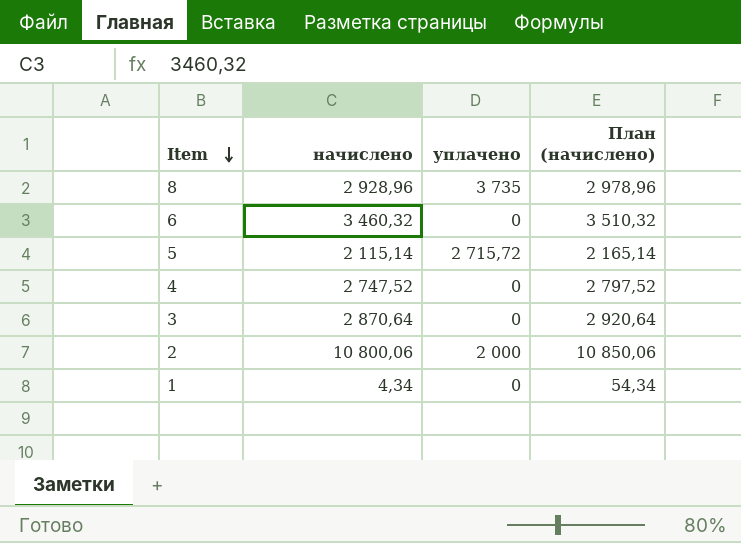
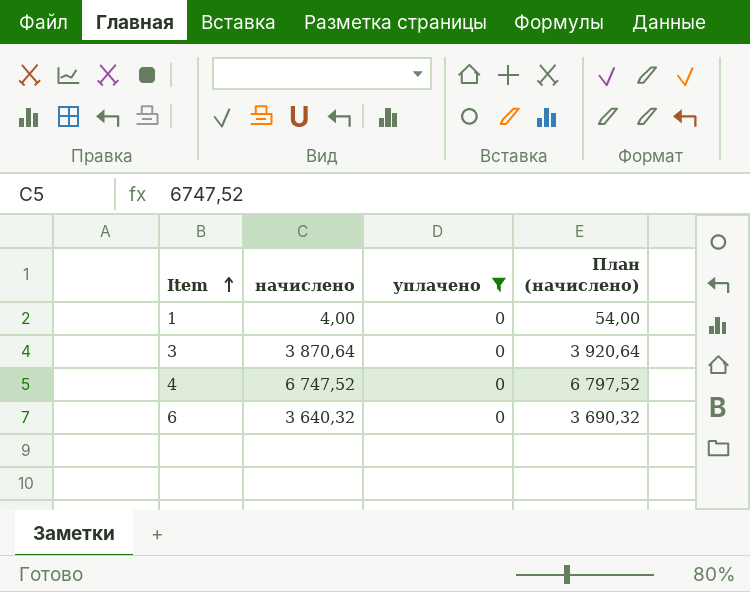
filter: none -> уплачено = 0
row order: Item descending -> Item ascending
1 | начислено: 4,34 -> 4,00
1 | План (начислено): 54,34 -> 54,00
3 | начислено: 2 870,64 -> 3 870,64
3 | План (начислено): 2 920,64 -> 3 920,64
4 | начислено: 2 747,52 -> 6 747,52
4 | План (начислено): 2 797,52 -> 6 797,52
6 | начислено: 3 460,32 -> 3 640,32
6 | План (начислено): 3 510,32 -> 3 690,32

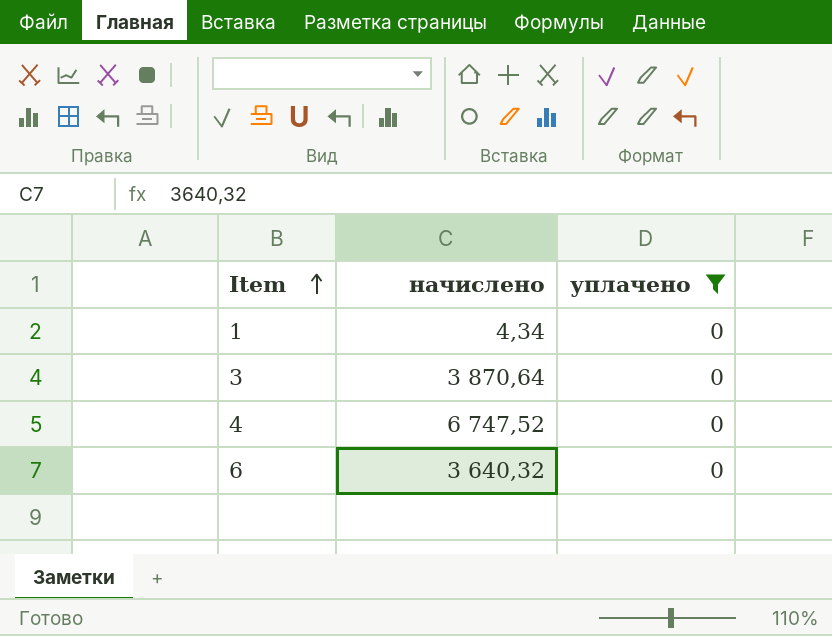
column План (начислено) | formula: [начислено] + 50 -> none
1 | начислено: 4,00 -> 4,34

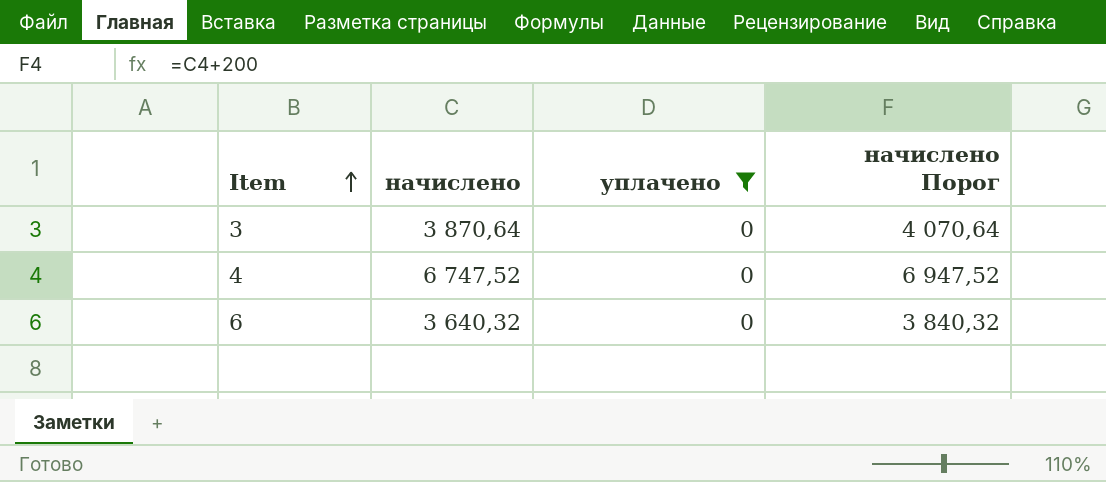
column начислено Порог | formula: none -> [начислено] + 200
row 1: 4,34 | 0 -> none

